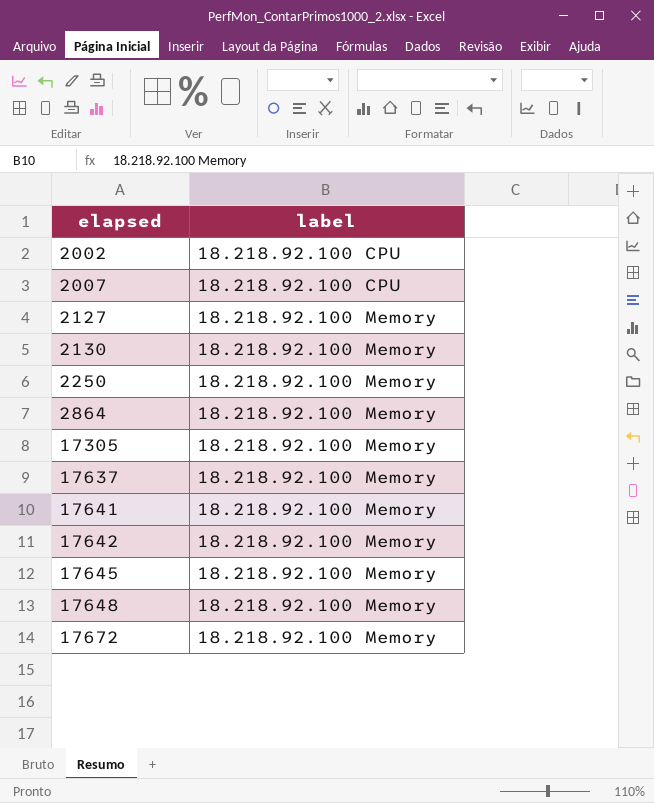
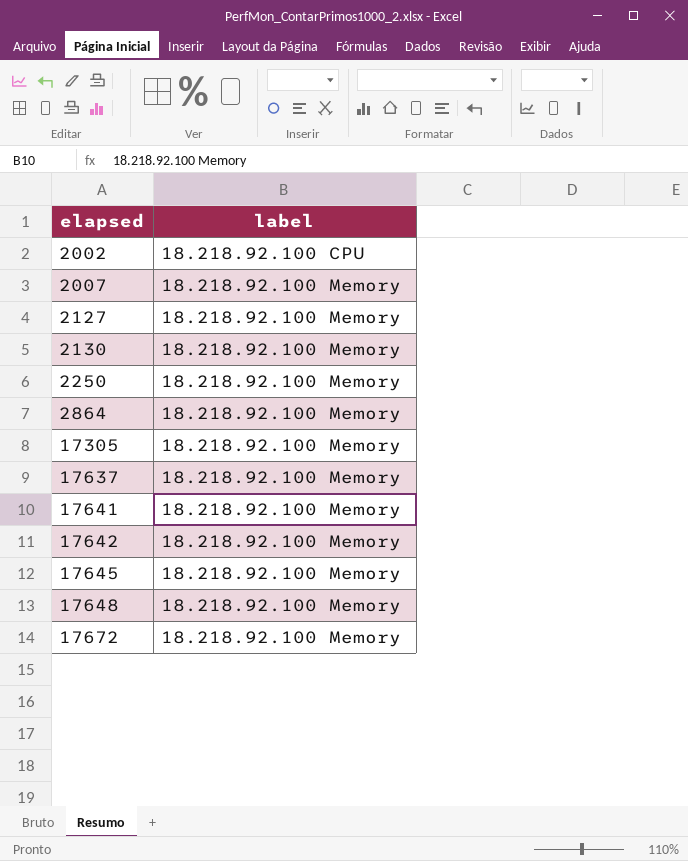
2007 | label: 18.218.92.100 CPU -> 18.218.92.100 Memory

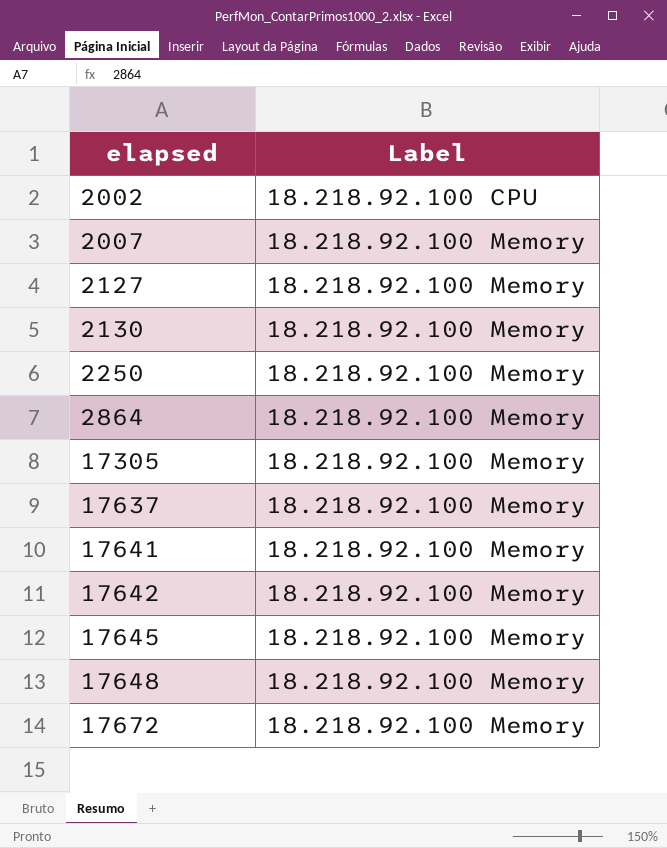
column name: label -> Label

